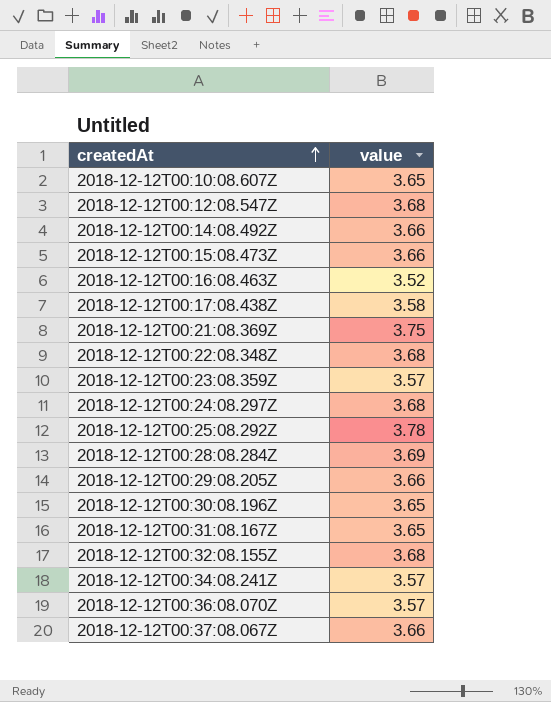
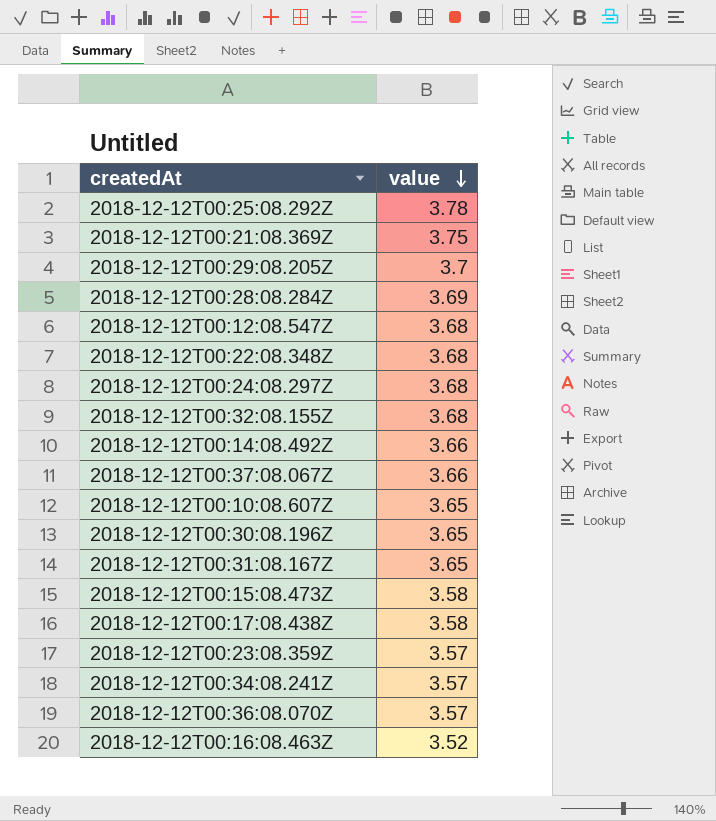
row order: createdAt ascending -> value descending
2018-12-12T00:29:08.205Z | value: 3.66 -> 3.7
2018-12-12T00:15:08.473Z | value: 3.66 -> 3.58

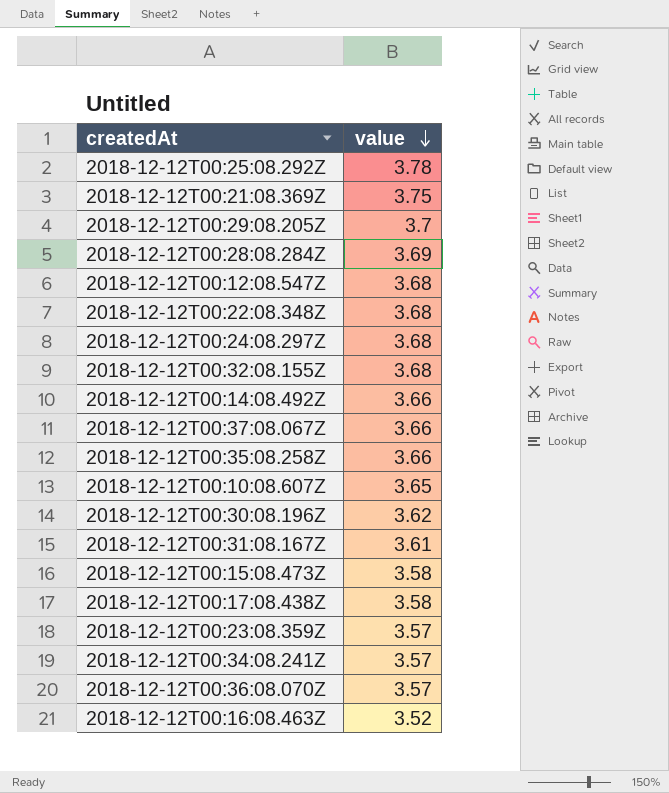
row 2018-12-12T00:35:08.258Z: none -> 3.66
2018-12-12T00:30:08.196Z | value: 3.65 -> 3.62
2018-12-12T00:31:08.167Z | value: 3.65 -> 3.61

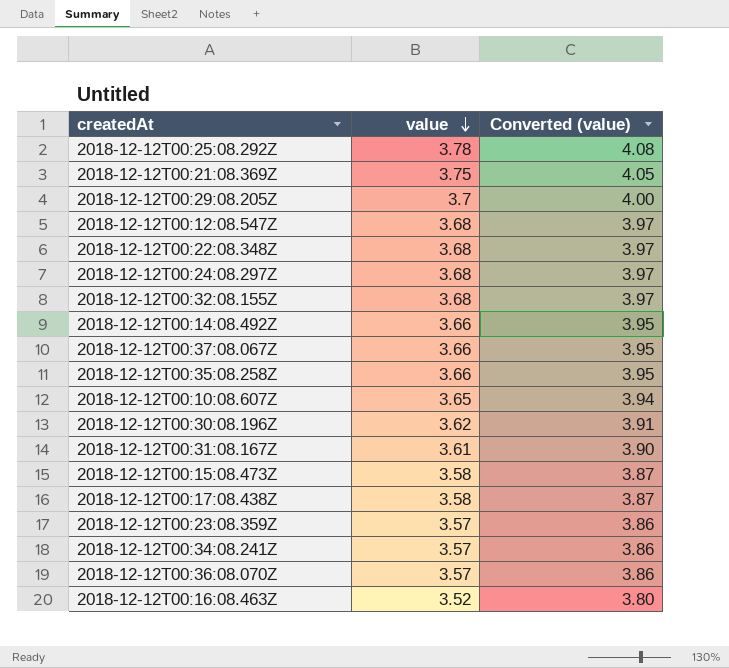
column Converted (value) | formula: none -> [value] * 1.08
row 2018-12-12T00:28:08.284Z: 3.69 -> none

